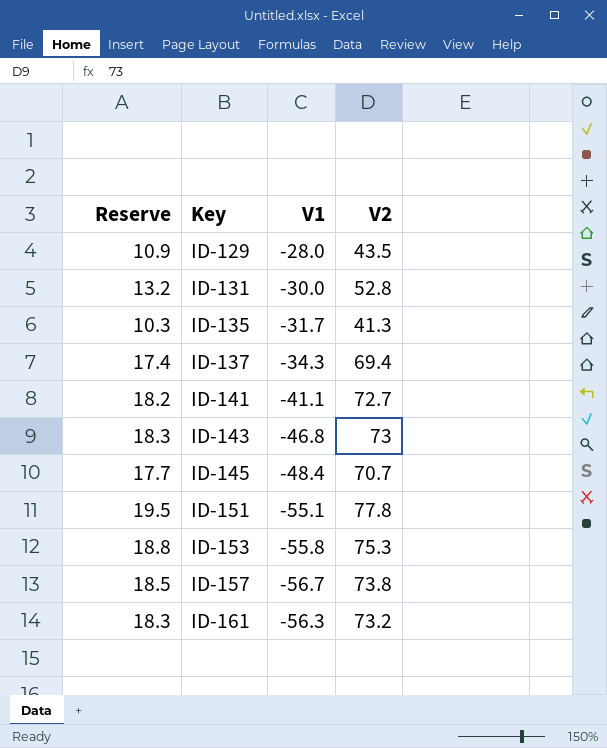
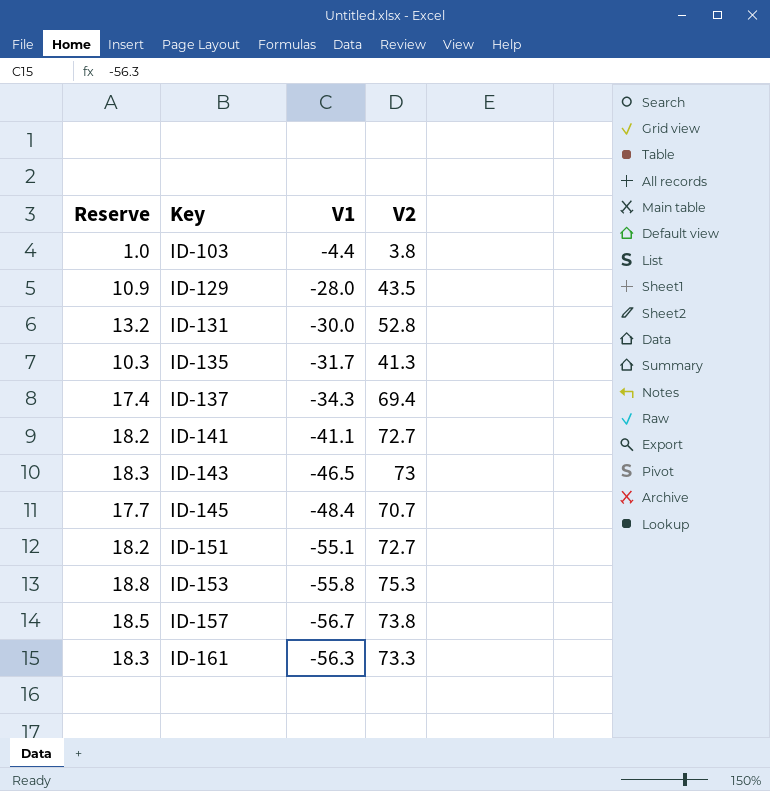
row ID-103: none -> 1.0 | -4.4 | 3.8
ID-143 | V1: -46.8 -> -46.5
ID-151 | Reserve: 19.5 -> 18.2
ID-151 | V2: 77.8 -> 72.7
ID-161 | V2: 73.2 -> 73.3

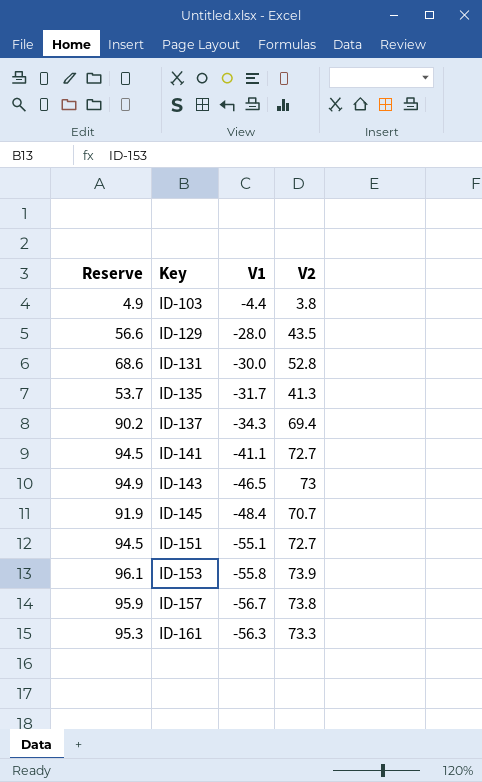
column Reserve | formula: [V2] * 0.25 -> [V2] * 1.3
ID-153 | V2: 75.3 -> 73.9

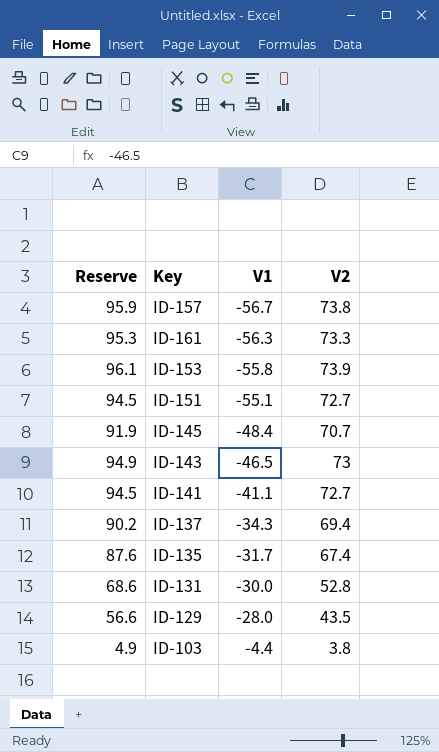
row order: Key ascending -> V1 ascending
ID-135 | Reserve: 53.7 -> 87.6
ID-135 | V2: 41.3 -> 67.4

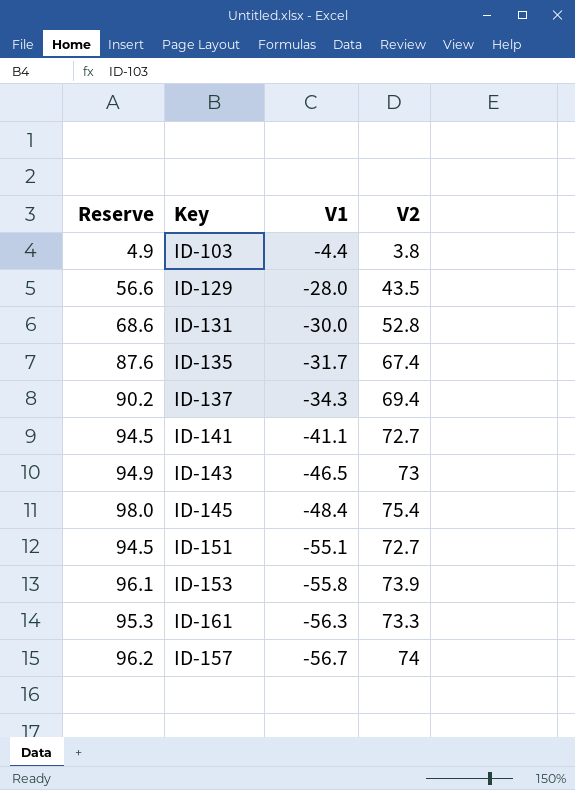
row order: V1 ascending -> V1 descending
ID-145 | Reserve: 91.9 -> 98.0
ID-145 | V2: 70.7 -> 75.4
ID-157 | Reserve: 95.9 -> 96.2
ID-157 | V2: 73.8 -> 74

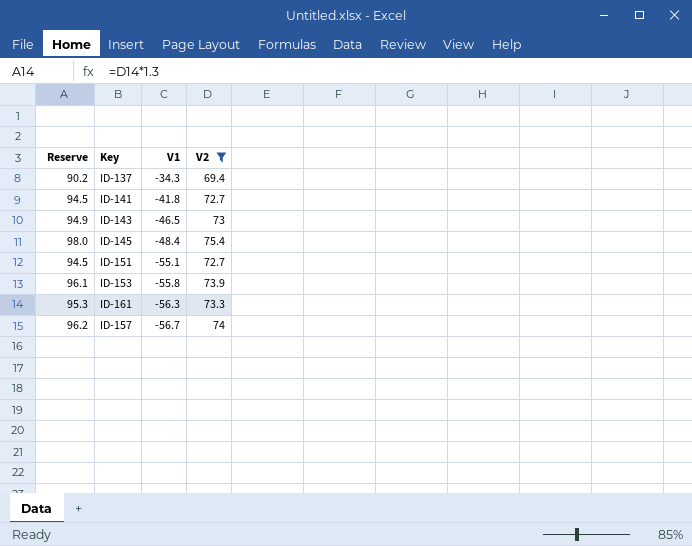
filter: none -> V2 >= 69.4
ID-141 | V1: -41.1 -> -41.8

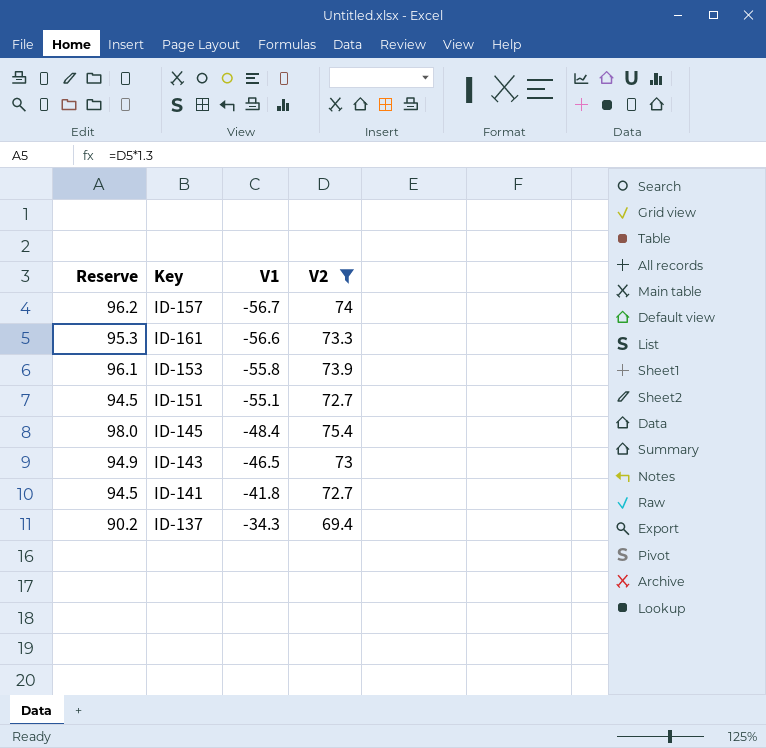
row order: V1 descending -> V1 ascending
ID-161 | V1: -56.3 -> -56.6

